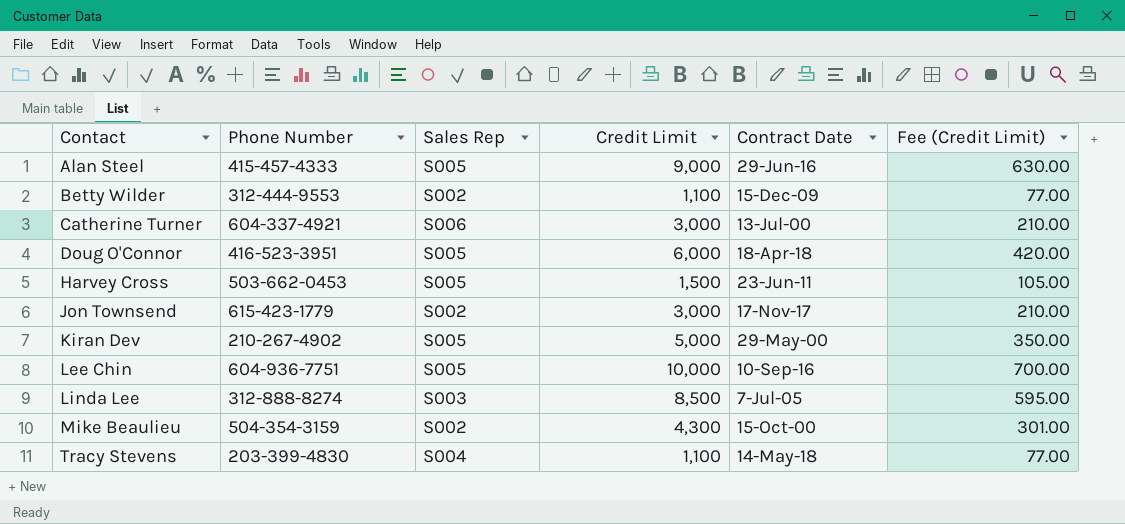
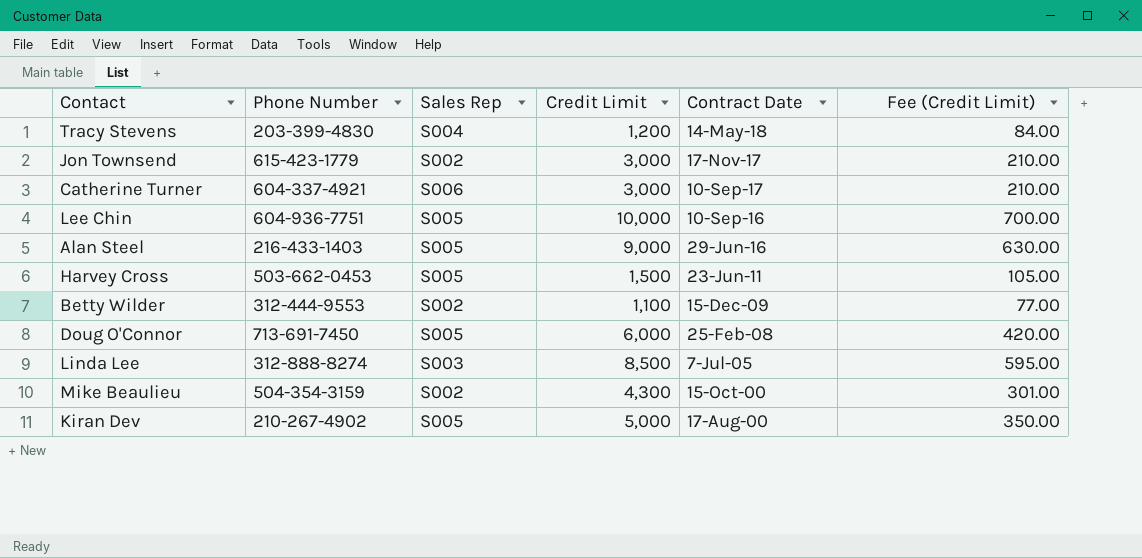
row order: Contact ascending -> Contract Date descending
Tracy Stevens | Credit Limit: 1,100 -> 1,200
Tracy Stevens | Fee (Credit Limit): 77.00 -> 84.00
Catherine Turner | Contract Date: 13-Jul-00 -> 10-Sep-17
Alan Steel | Phone Number: 415-457-4333 -> 216-433-1403
Doug O'Connor | Phone Number: 416-523-3951 -> 713-691-7450
Doug O'Connor | Contract Date: 18-Apr-18 -> 25-Feb-08
Kiran Dev | Contract Date: 29-May-00 -> 17-Aug-00

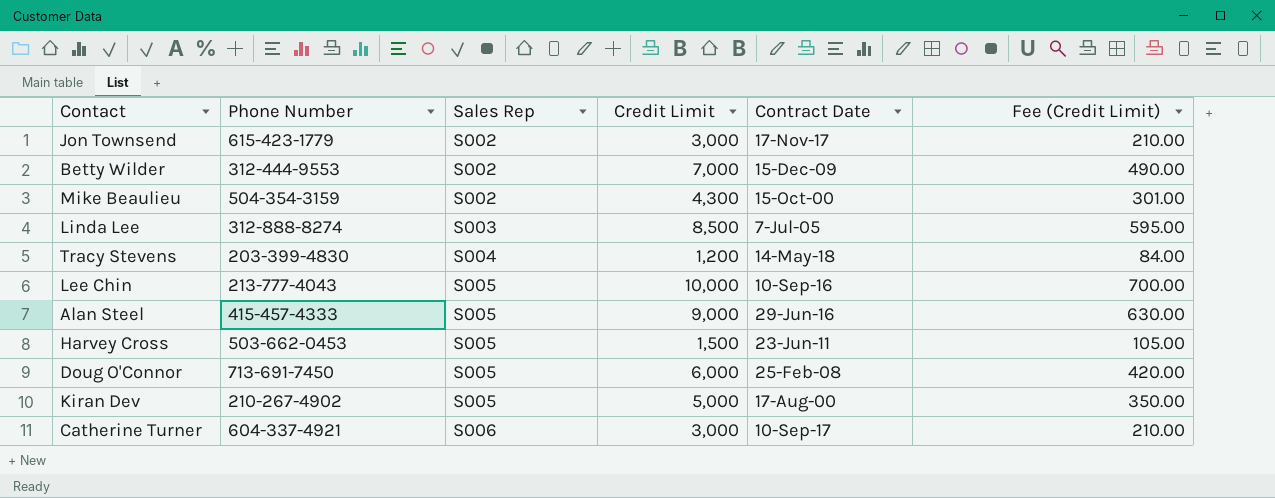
row order: Contract Date descending -> Sales Rep ascending
Betty Wilder | Credit Limit: 1,100 -> 7,000
Betty Wilder | Fee (Credit Limit): 77.00 -> 490.00
Lee Chin | Phone Number: 604-936-7751 -> 213-777-4043
Alan Steel | Phone Number: 216-433-1403 -> 415-457-4333

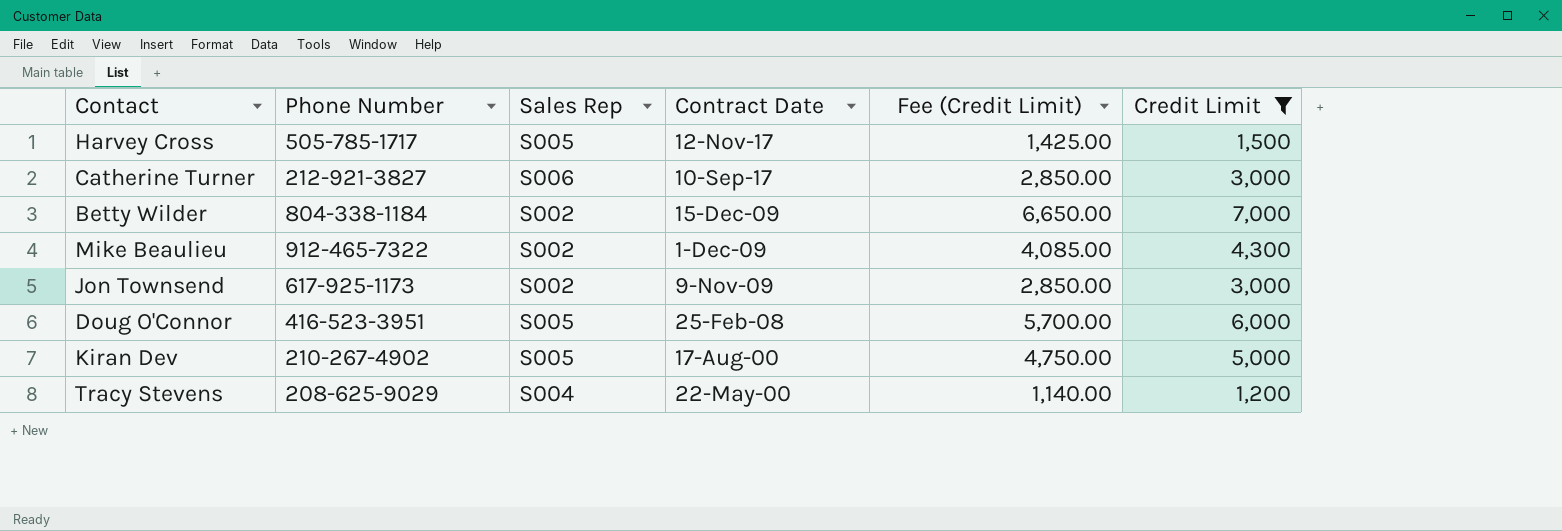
filter: none -> Credit Limit <= 7,000
row order: Sales Rep ascending -> Contract Date descending
column Fee (Credit Limit) | formula: [Credit Limit] * 0.07 -> [Credit Limit] * 0.95
column Credit Limit | position: 4 -> 6
Harvey Cross | Phone Number: 503-662-0453 -> 505-785-1717
Harvey Cross | Contract Date: 23-Jun-11 -> 12-Nov-17
Catherine Turner | Phone Number: 604-337-4921 -> 212-921-3827
Betty Wilder | Phone Number: 312-444-9553 -> 804-338-1184
Mike Beaulieu | Phone Number: 504-354-3159 -> 912-465-7322
Mike Beaulieu | Contract Date: 15-Oct-00 -> 1-Dec-09
Jon Townsend | Phone Number: 615-423-1779 -> 617-925-1173
Jon Townsend | Contract Date: 17-Nov-17 -> 9-Nov-09
Doug O'Connor | Phone Number: 713-691-7450 -> 416-523-3951
Tracy Stevens | Phone Number: 203-399-4830 -> 208-625-9029
Tracy Stevens | Contract Date: 14-May-18 -> 22-May-00

